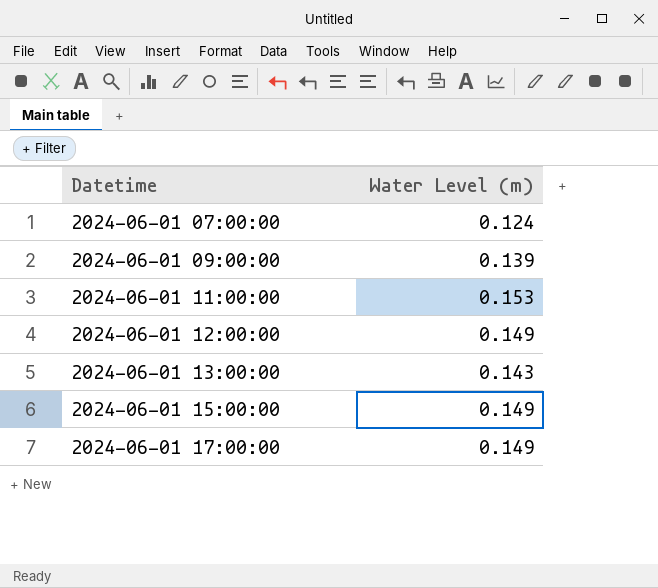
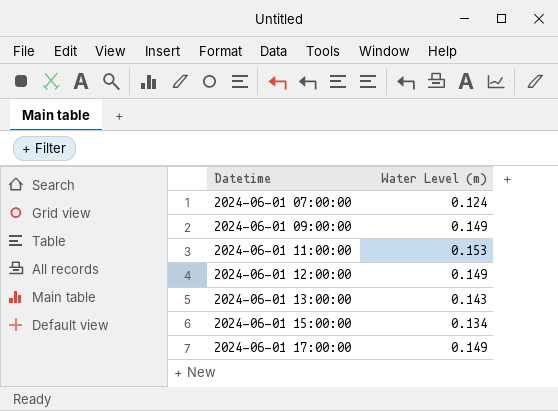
2024-06-01 09:00:00 | Water Level (m): 0.139 -> 0.149
2024-06-01 15:00:00 | Water Level (m): 0.149 -> 0.134

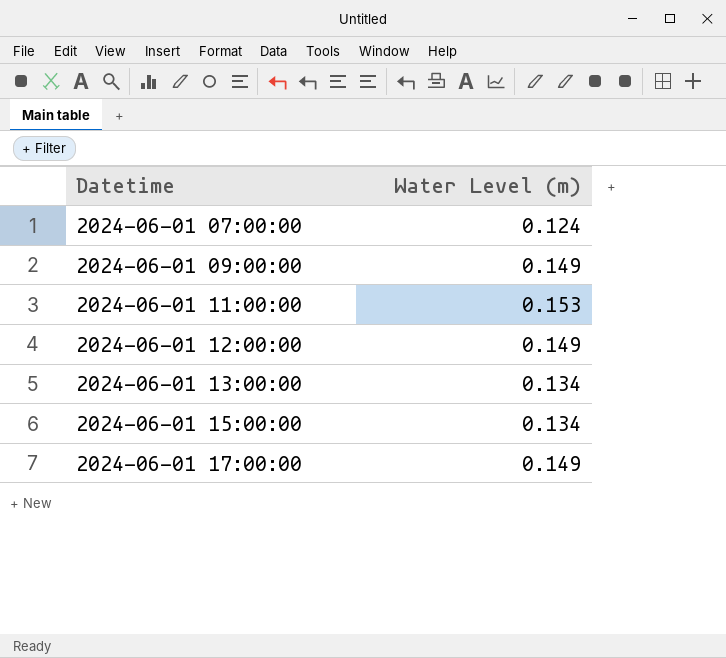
2024-06-01 13:00:00 | Water Level (m): 0.143 -> 0.134

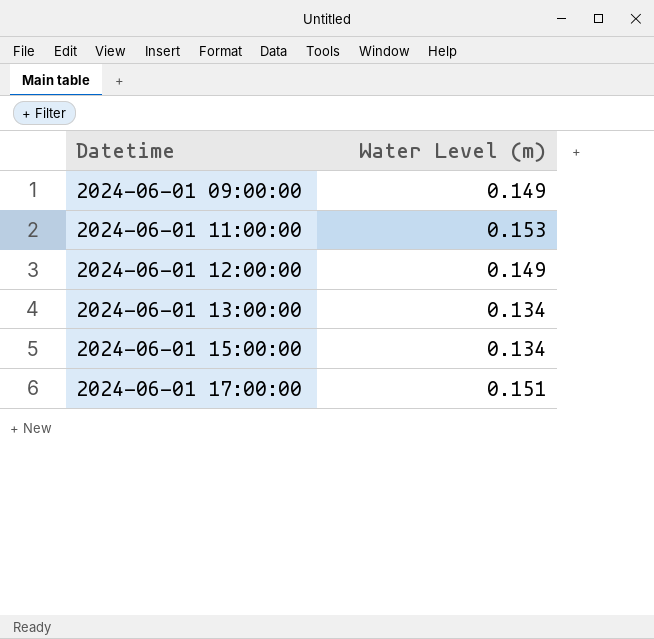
row 2024-06-01 07:00:00: 0.124 -> none
2024-06-01 17:00:00 | Water Level (m): 0.149 -> 0.151

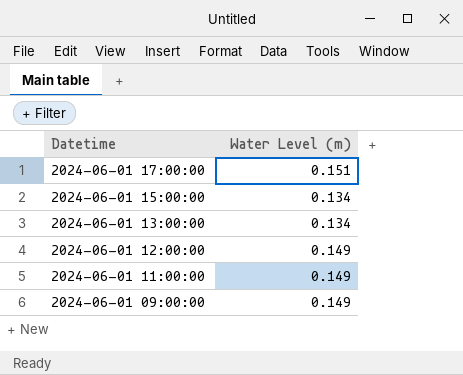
row order: Datetime ascending -> Datetime descending
2024-06-01 11:00:00 | Water Level (m): 0.153 -> 0.149

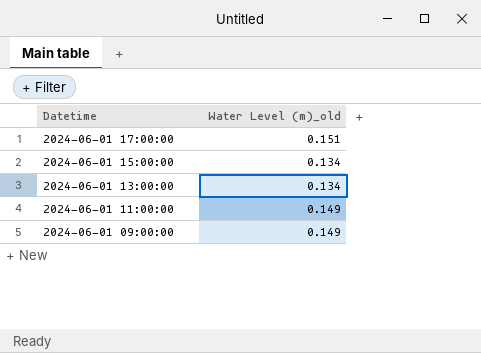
column name: Water Level (m) -> Water Level (m)_old
row 2024-06-01 12:00:00: 0.149 -> none

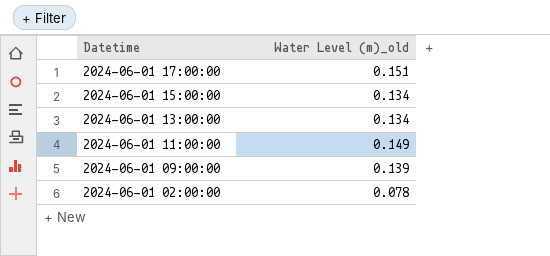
2024-06-01 09:00:00 | Water Level (m)_old: 0.149 -> 0.139
row 2024-06-01 02:00:00: none -> 0.078

